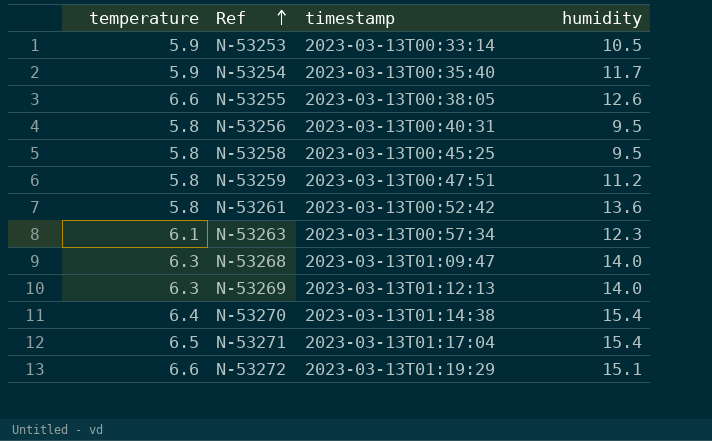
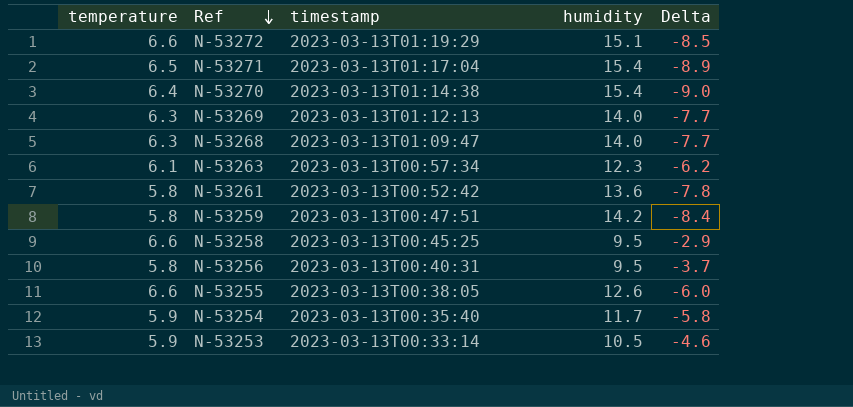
row order: Ref ascending -> Ref descending
column Delta | formula: none -> [temperature] - [humidity]
N-53259 | humidity: 11.2 -> 14.2
N-53258 | temperature: 5.8 -> 6.6

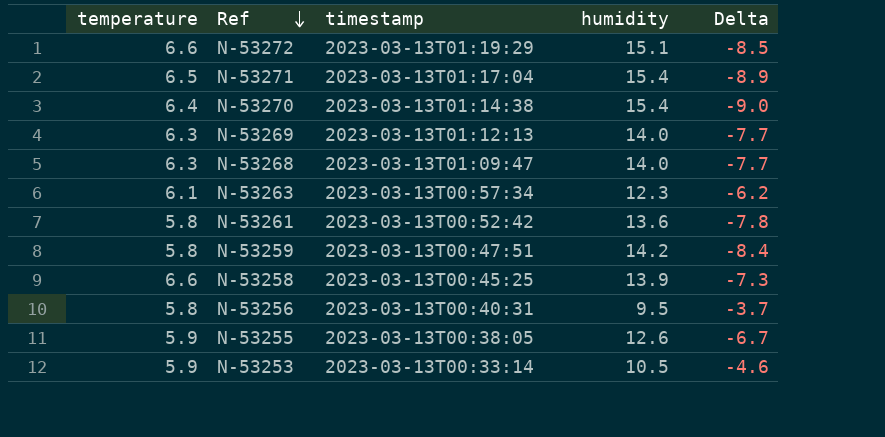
row N-53254: 5.9 | 2023-03-13T00:35:40 | 11.7 | -5.8 -> none
N-53258 | humidity: 9.5 -> 13.9
N-53258 | Delta: -2.9 -> -7.3
N-53255 | temperature: 6.6 -> 5.9
N-53255 | Delta: -6.0 -> -6.7

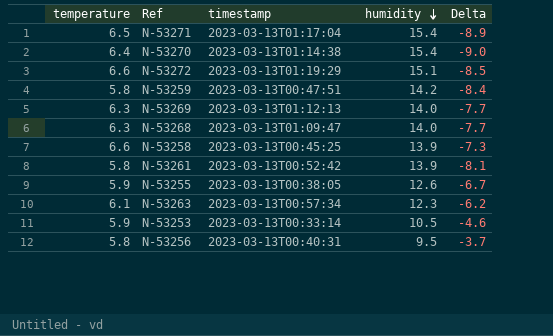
row order: Ref descending -> humidity descending
N-53261 | humidity: 13.6 -> 13.9
N-53261 | Delta: -7.8 -> -8.1

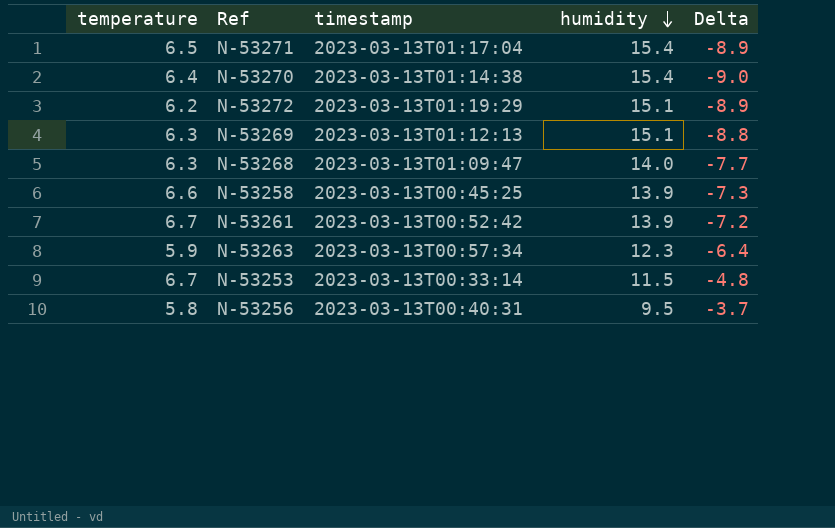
row N-53259: 5.8 | 2023-03-13T00:47:51 | 14.2 | -8.4 -> none
row N-53255: 5.9 | 2023-03-13T00:38:05 | 12.6 | -6.7 -> none
N-53272 | temperature: 6.6 -> 6.2
N-53272 | Delta: -8.5 -> -8.9
N-53269 | humidity: 14.0 -> 15.1
N-53269 | Delta: -7.7 -> -8.8
N-53261 | temperature: 5.8 -> 6.7
N-53261 | Delta: -8.1 -> -7.2
N-53263 | temperature: 6.1 -> 5.9
N-53263 | Delta: -6.2 -> -6.4
N-53253 | temperature: 5.9 -> 6.7
N-53253 | humidity: 10.5 -> 11.5
N-53253 | Delta: -4.6 -> -4.8

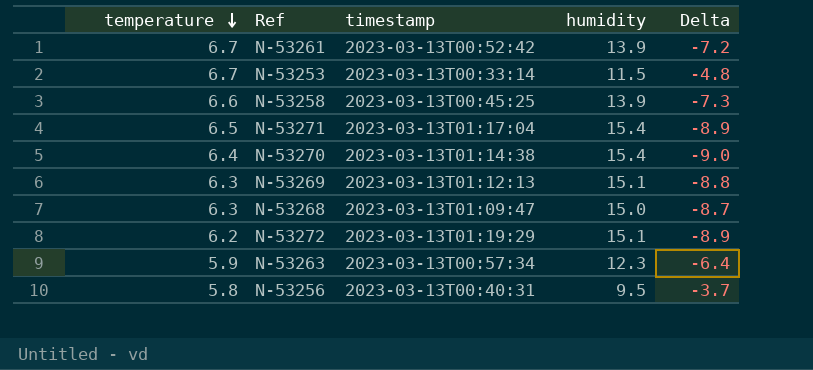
row order: humidity descending -> temperature descending
N-53268 | humidity: 14.0 -> 15.0
N-53268 | Delta: -7.7 -> -8.7

